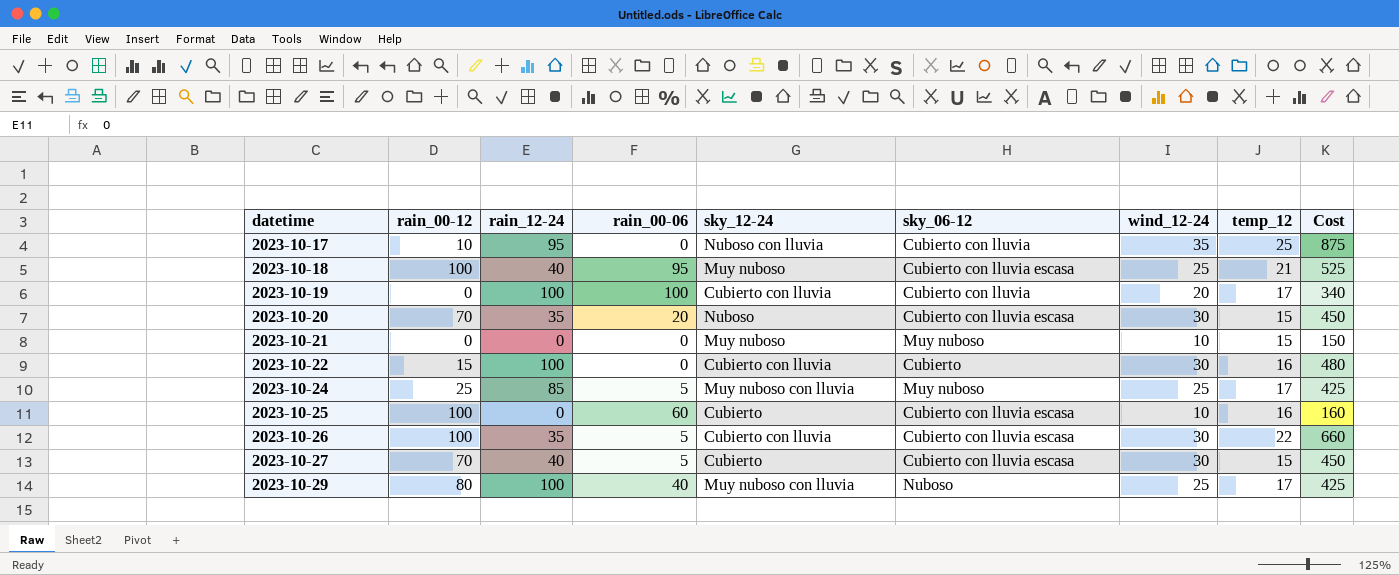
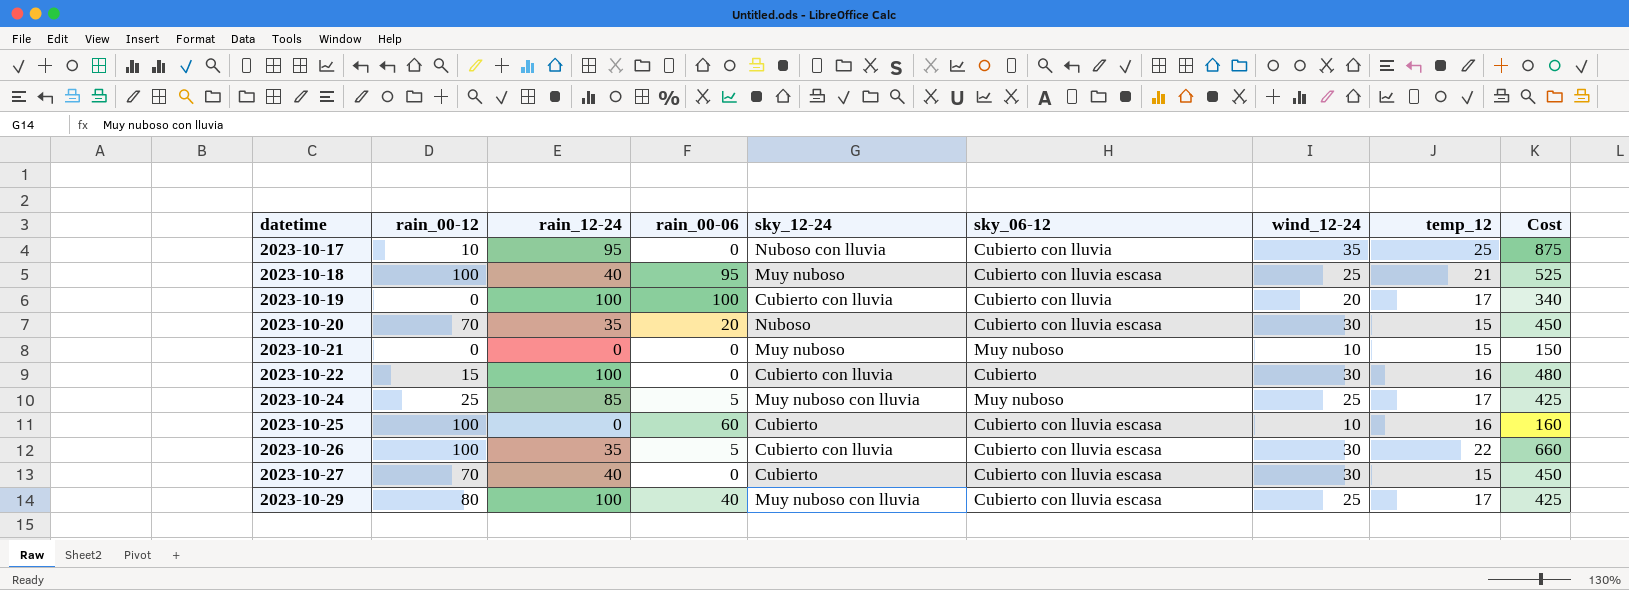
2023-10-27 | rain_00-06: 5 -> 0
2023-10-29 | sky_06-12: Nuboso -> Cubierto con lluvia escasa

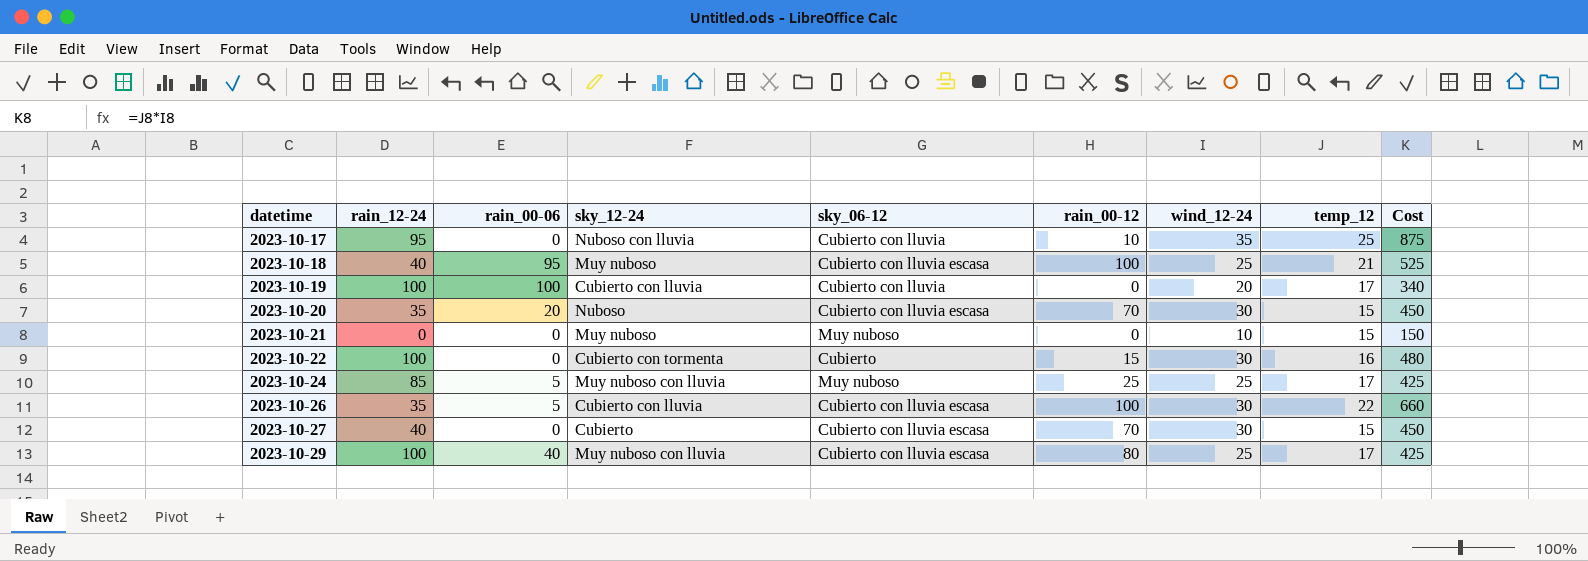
column rain_00-12 | position: 2 -> 6
row 2023-10-25: 100 | 0 | 60 | Cubierto | Cubierto con lluvia escasa | 10 | 16 | 160 -> none
2023-10-22 | sky_12-24: Cubierto con lluvia -> Cubierto con tormenta

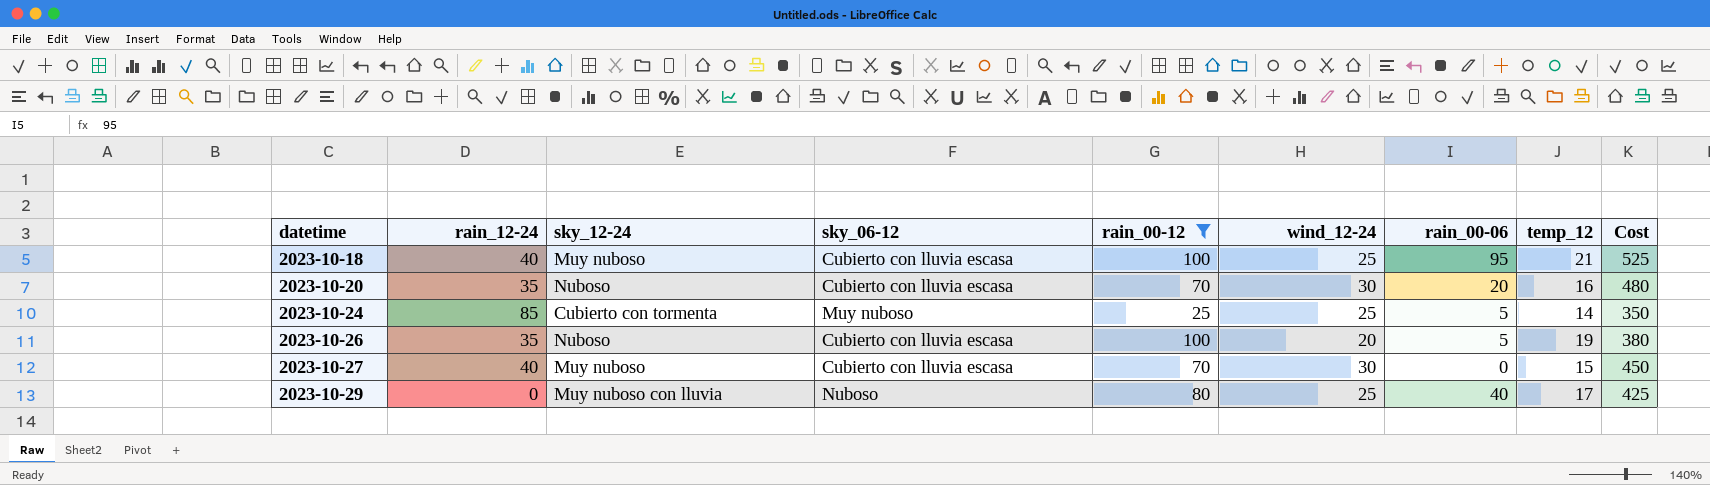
filter: none -> rain_00-12 >= 25
column rain_00-06 | position: 3 -> 7
2023-10-20 | temp_12: 15 -> 16
2023-10-20 | Cost: 450 -> 480
2023-10-24 | sky_12-24: Muy nuboso con lluvia -> Cubierto con tormenta
2023-10-24 | temp_12: 17 -> 14
2023-10-24 | Cost: 425 -> 350
2023-10-26 | sky_12-24: Cubierto con lluvia -> Nuboso
2023-10-26 | wind_12-24: 30 -> 20
2023-10-26 | temp_12: 22 -> 19
2023-10-26 | Cost: 660 -> 380
2023-10-27 | sky_12-24: Cubierto -> Muy nuboso
2023-10-29 | rain_12-24: 100 -> 0
2023-10-29 | sky_06-12: Cubierto con lluvia escasa -> Nuboso

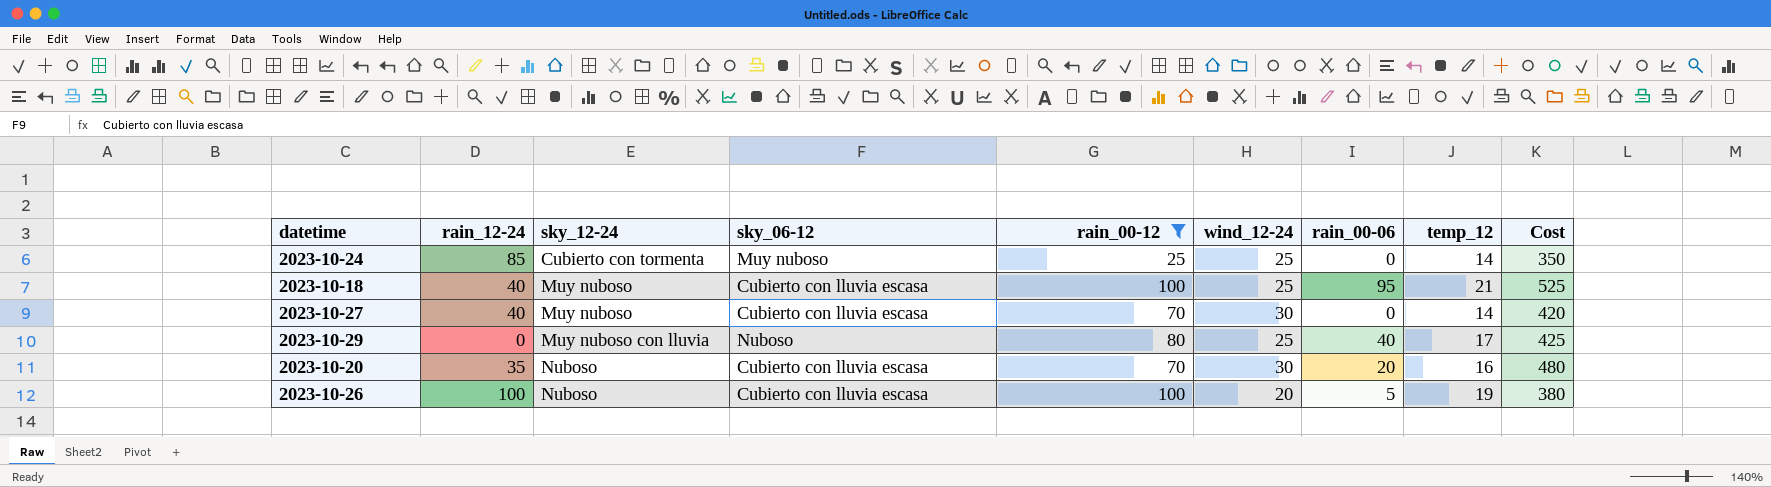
row order: datetime ascending -> sky_12-24 ascending
2023-10-24 | rain_00-06: 5 -> 0
2023-10-27 | temp_12: 15 -> 14
2023-10-27 | Cost: 450 -> 420
2023-10-26 | rain_12-24: 35 -> 100

